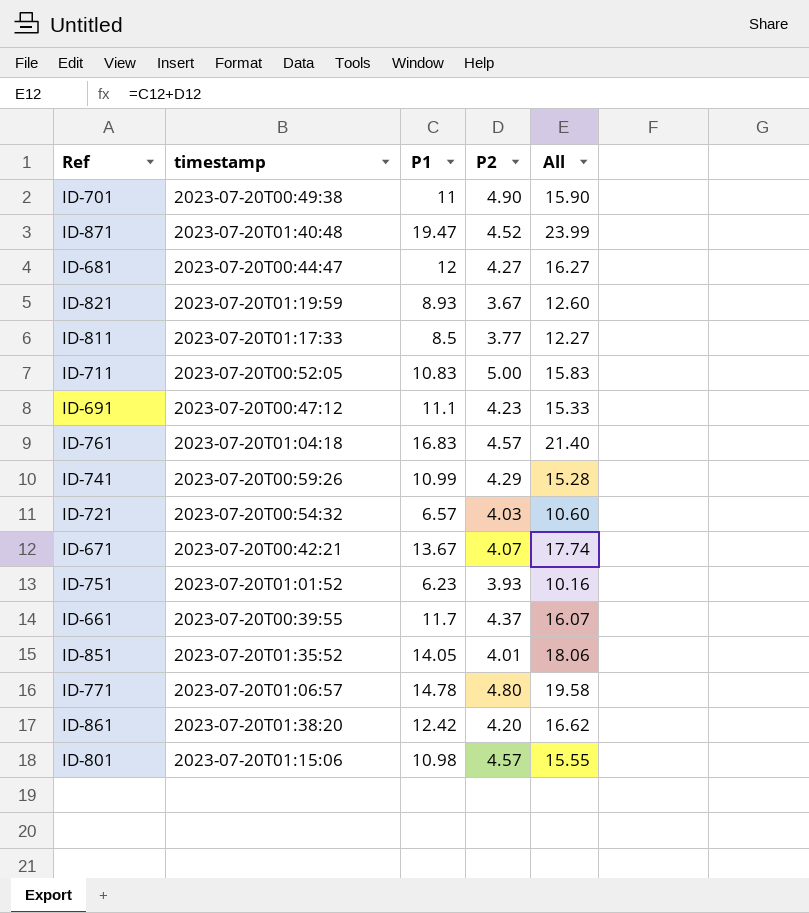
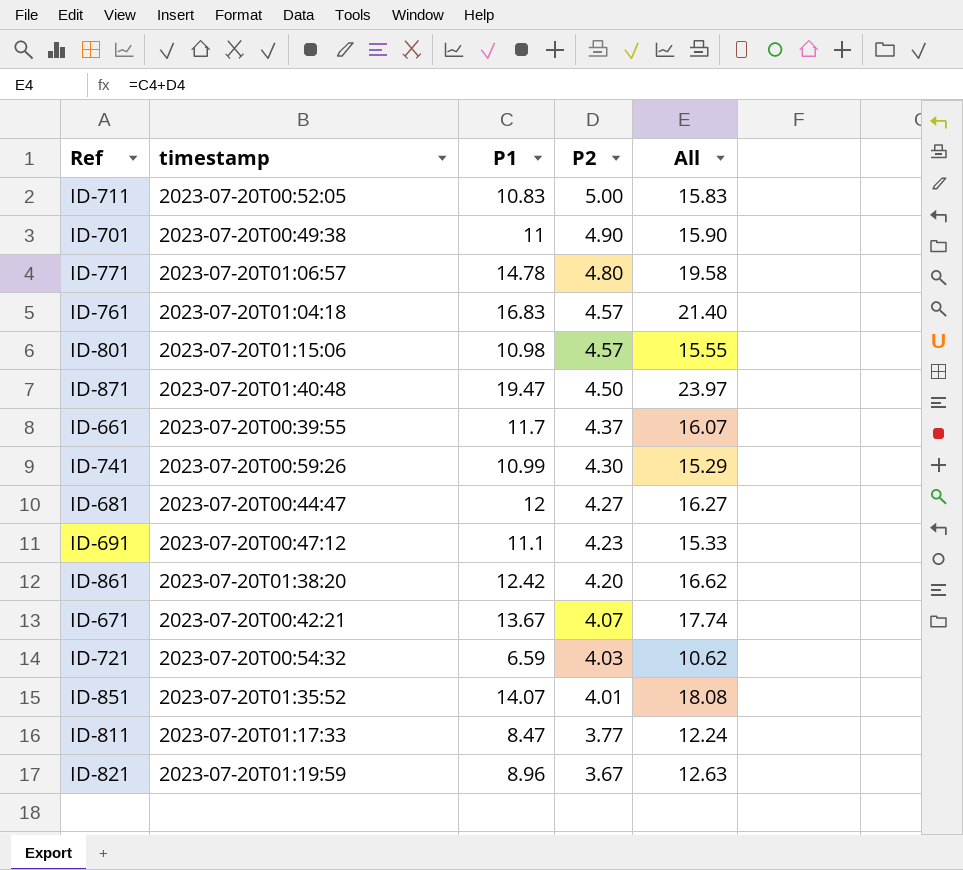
row order: none -> P2 descending
row ID-751: 2023-07-20T01:01:52 | 6.23 | 3.93 | 10.16 -> none
ID-871 | P2: 4.52 -> 4.50
ID-871 | All: 23.99 -> 23.97
ID-741 | P2: 4.29 -> 4.30
ID-741 | All: 15.28 -> 15.29
ID-721 | P1: 6.57 -> 6.59
ID-721 | All: 10.60 -> 10.62
ID-851 | P1: 14.05 -> 14.07
ID-851 | All: 18.06 -> 18.08
ID-811 | P1: 8.5 -> 8.47
ID-811 | All: 12.27 -> 12.24
ID-821 | P1: 8.93 -> 8.96
ID-821 | All: 12.60 -> 12.63

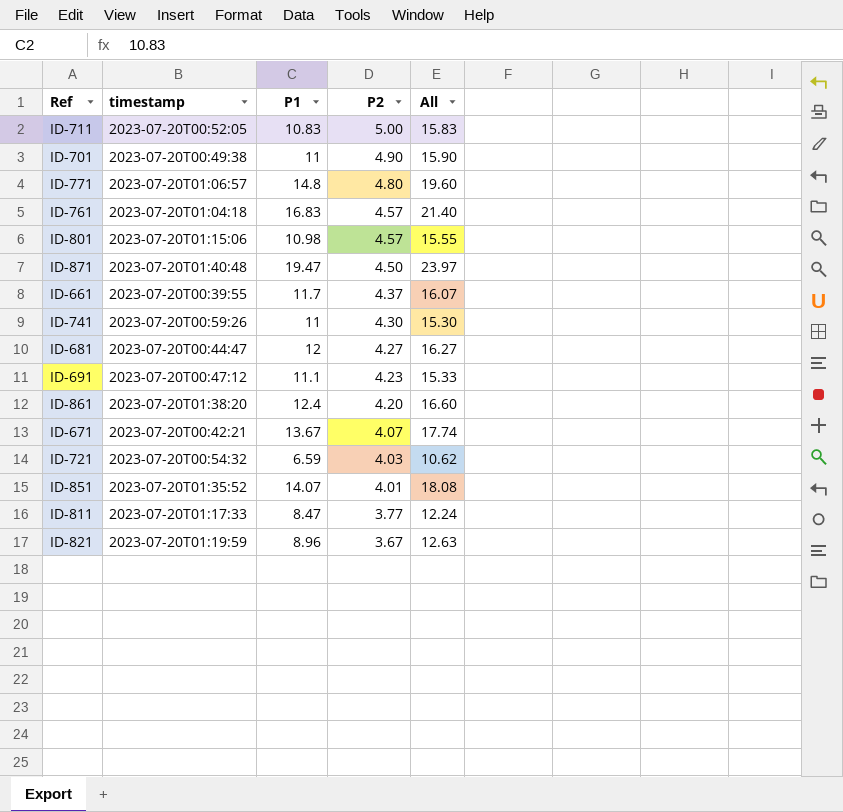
ID-771 | P1: 14.78 -> 14.8
ID-771 | All: 19.58 -> 19.60
ID-741 | P1: 10.99 -> 11
ID-741 | All: 15.29 -> 15.30
ID-861 | P1: 12.42 -> 12.4
ID-861 | All: 16.62 -> 16.60

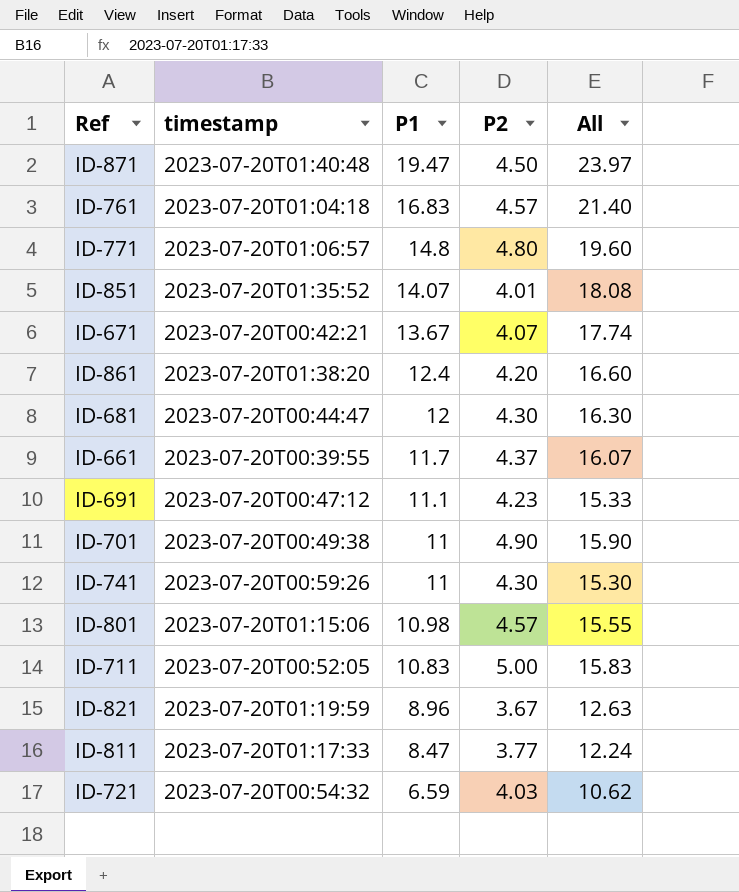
row order: P2 descending -> P1 descending
ID-681 | P2: 4.27 -> 4.30
ID-681 | All: 16.27 -> 16.30

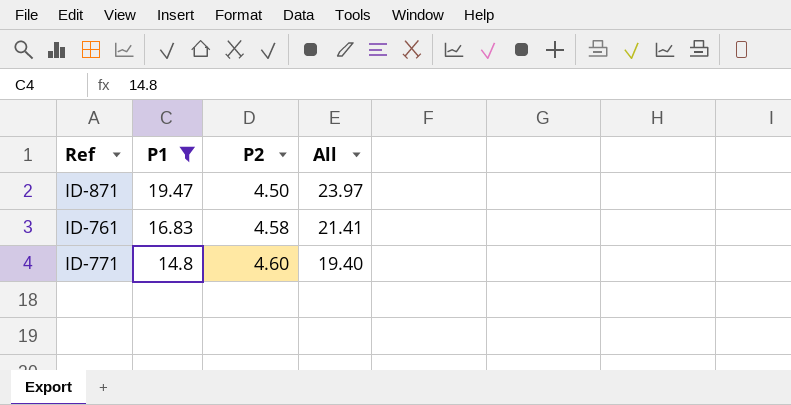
filter: none -> P1 >= 14.8
column timestamp | position: 2 -> none
ID-761 | P2: 4.57 -> 4.58
ID-761 | All: 21.40 -> 21.41
ID-771 | P2: 4.80 -> 4.60
ID-771 | All: 19.60 -> 19.40

